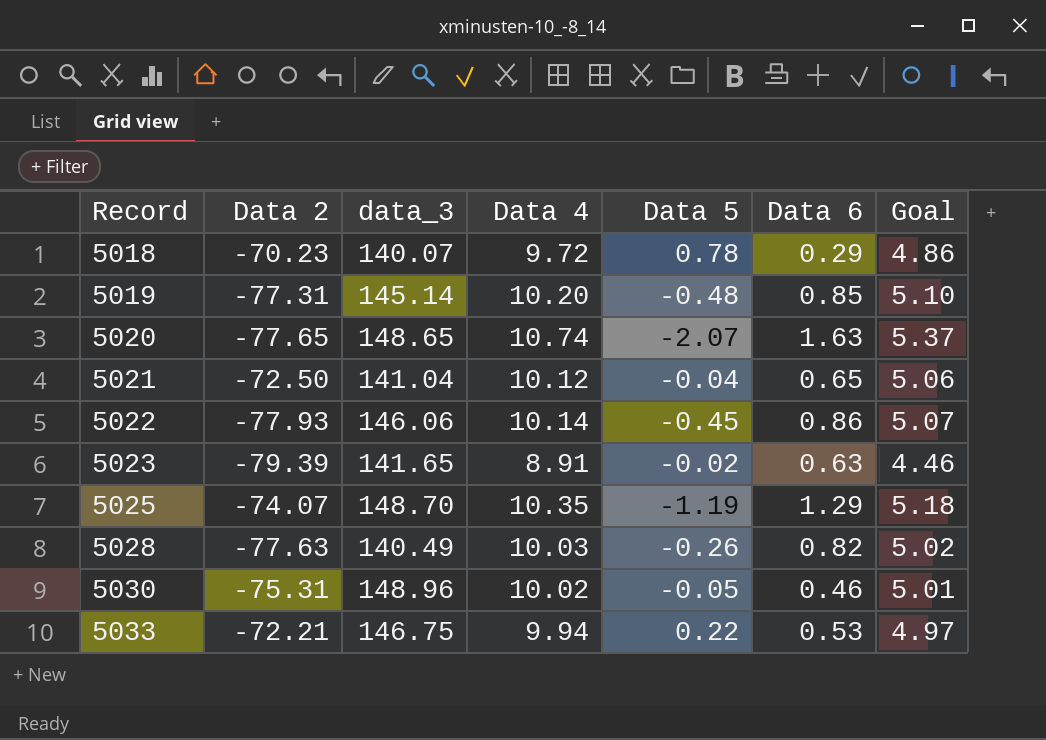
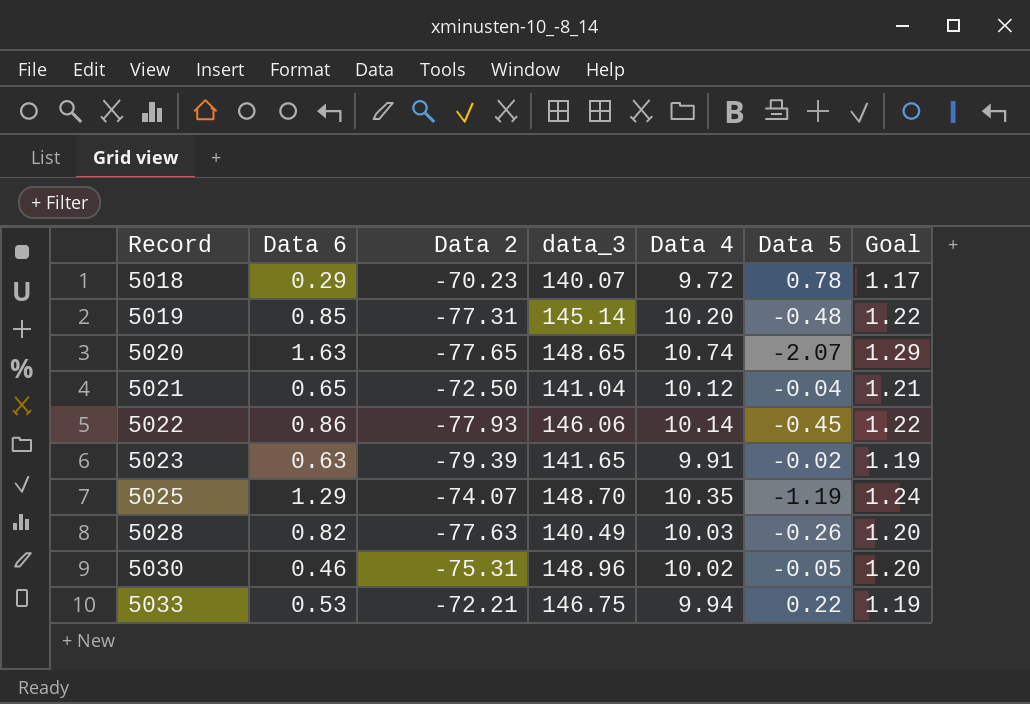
column Data 6 | position: 6 -> 2
column Goal | formula: [Data 4] * 0.5 -> [Data 4] * 0.12
5023 | Data 4: 8.91 -> 9.91

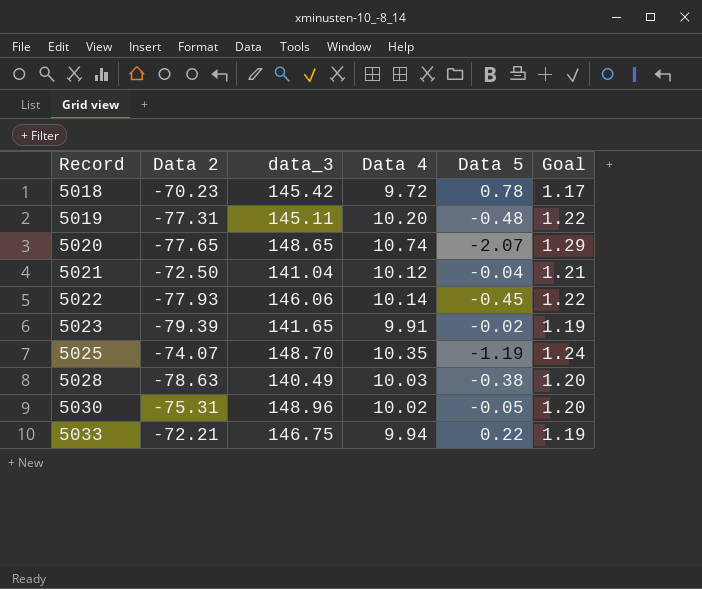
column Data 6 | position: 2 -> none
5018 | data_3: 140.07 -> 145.42
5019 | data_3: 145.14 -> 145.11
5028 | Data 2: -77.63 -> -78.63
5028 | Data 5: -0.26 -> -0.38

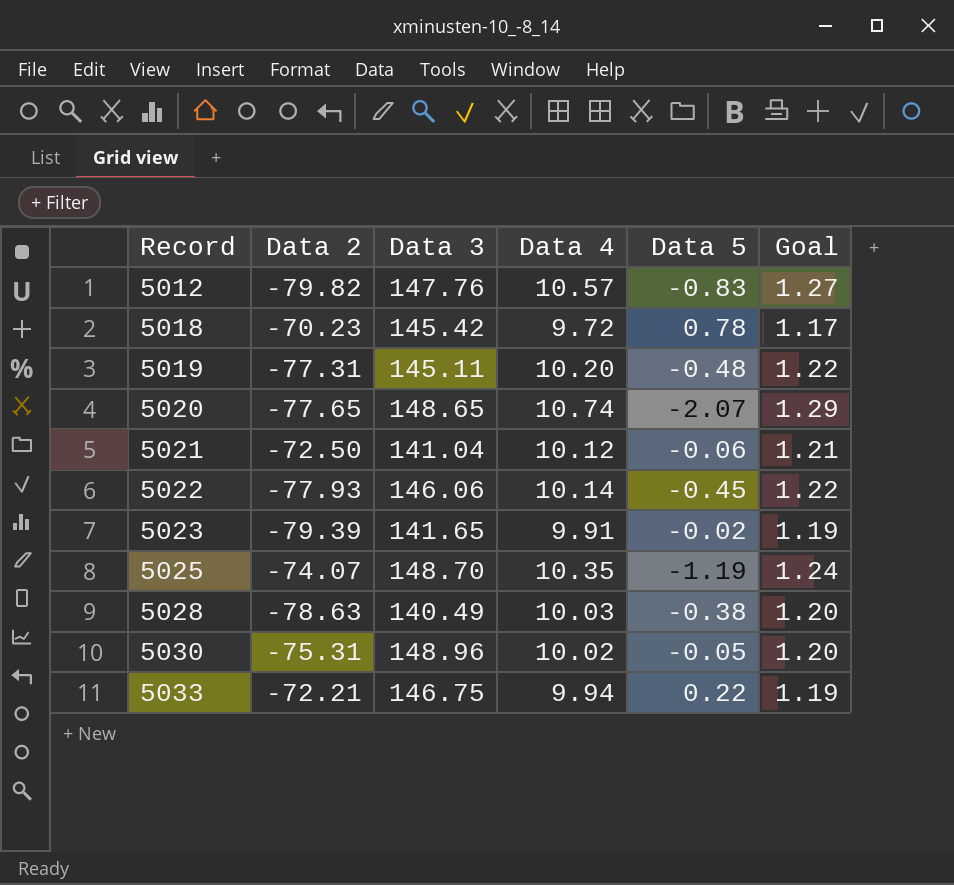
column name: data_3 -> Data 3
row 5012: none -> -79.82 | 147.76 | 10.57 | -0.83 | 1.27
5021 | Data 5: -0.04 -> -0.06

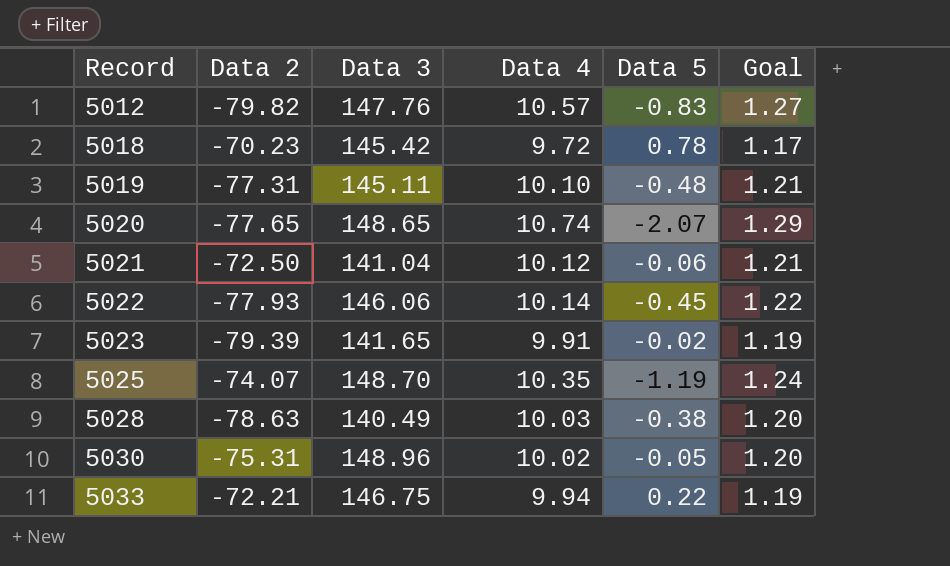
5019 | Data 4: 10.20 -> 10.10
5019 | Goal: 1.22 -> 1.21

